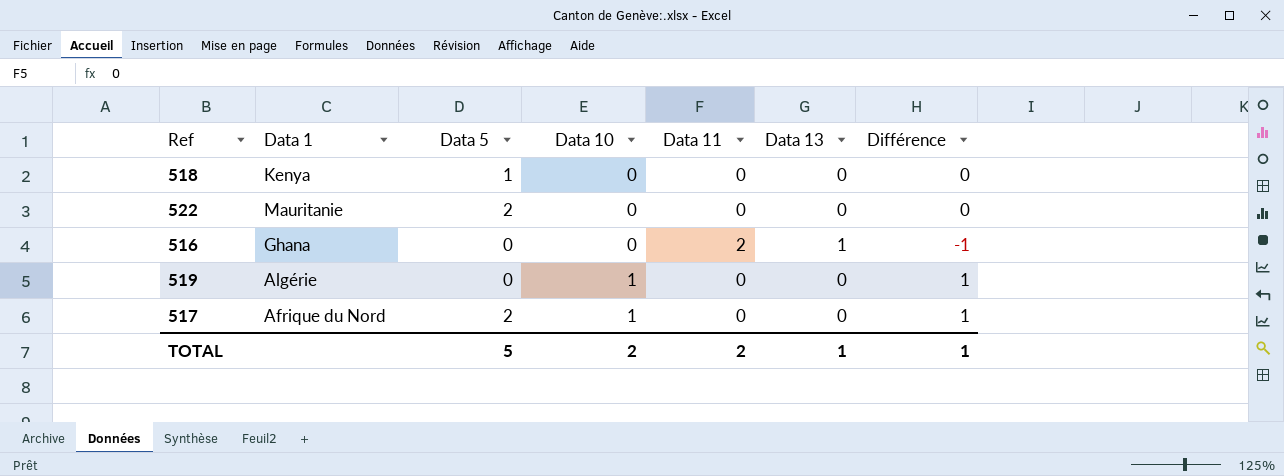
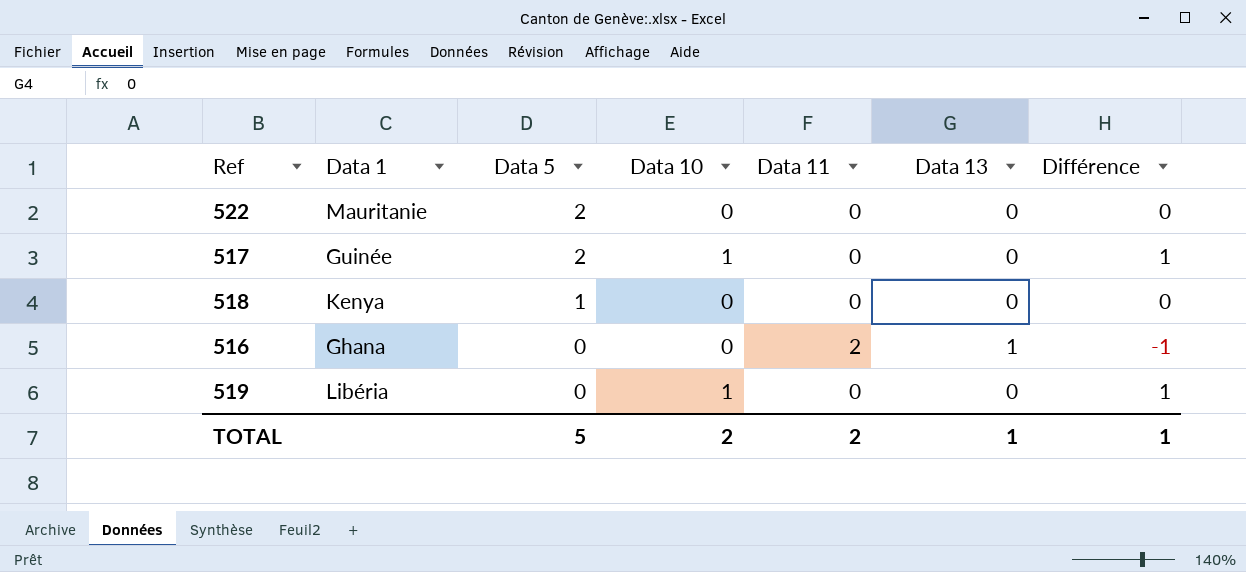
row order: Data 10 ascending -> Data 5 descending
517 | Data 1: Afrique du Nord -> Guinée
519 | Data 1: Algérie -> Libéria

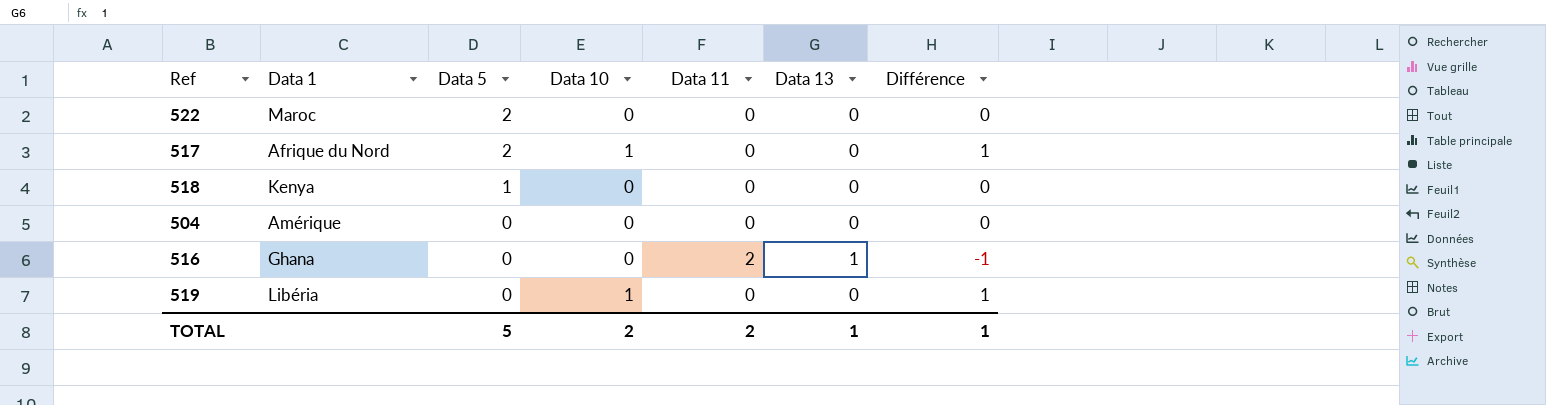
522 | Data 1: Mauritanie -> Maroc
517 | Data 1: Guinée -> Afrique du Nord
row 504: none -> Amérique | 0 | 0 | 0 | 0 | 0

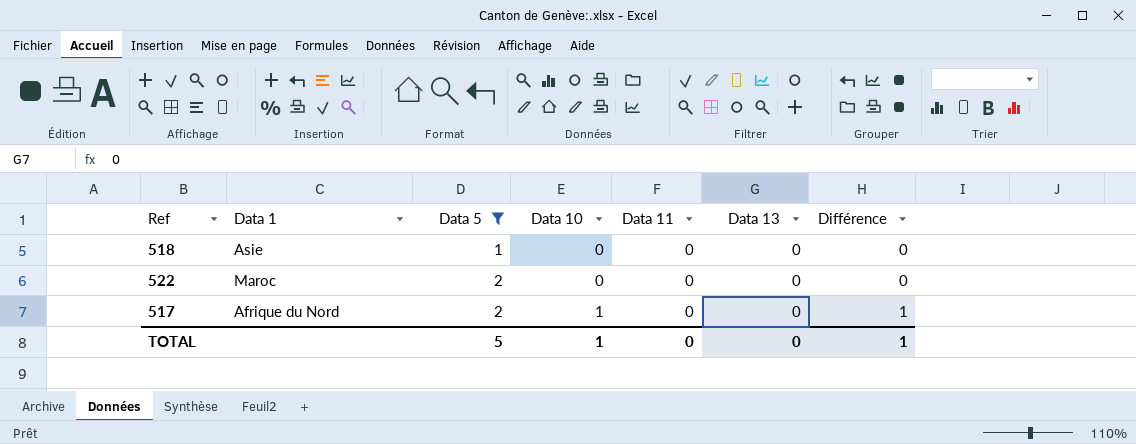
filter: none -> Data 5 != 0
row order: Data 5 descending -> Data 5 ascending
518 | Data 1: Kenya -> Asie
TOTAL | Data 10: 2 -> 1
TOTAL | Data 11: 2 -> 0
TOTAL | Data 13: 1 -> 0

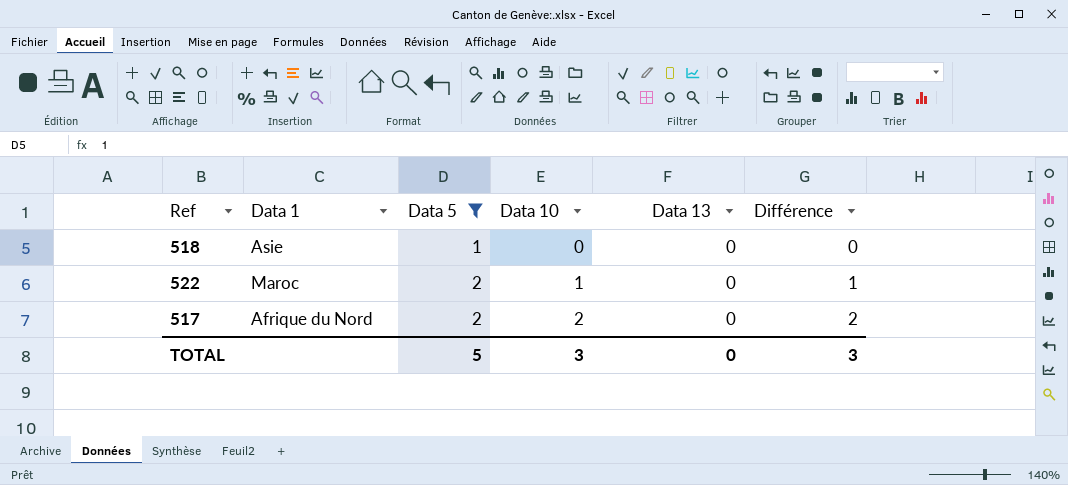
column Data 11 | position: 5 -> none
522 | Data 10: 0 -> 1
522 | Différence: 0 -> 1
517 | Data 10: 1 -> 2
517 | Différence: 1 -> 2
TOTAL | Data 10: 1 -> 3
TOTAL | Différence: 1 -> 3

